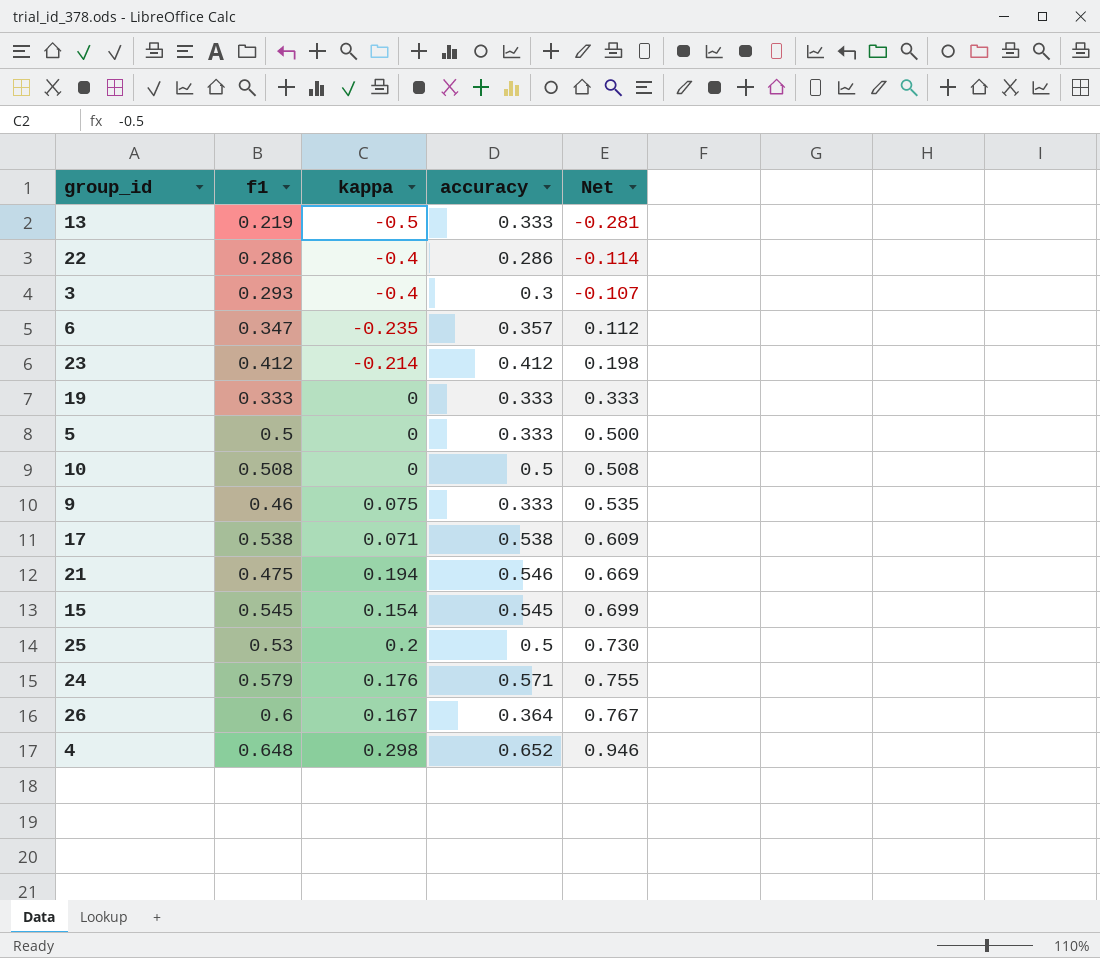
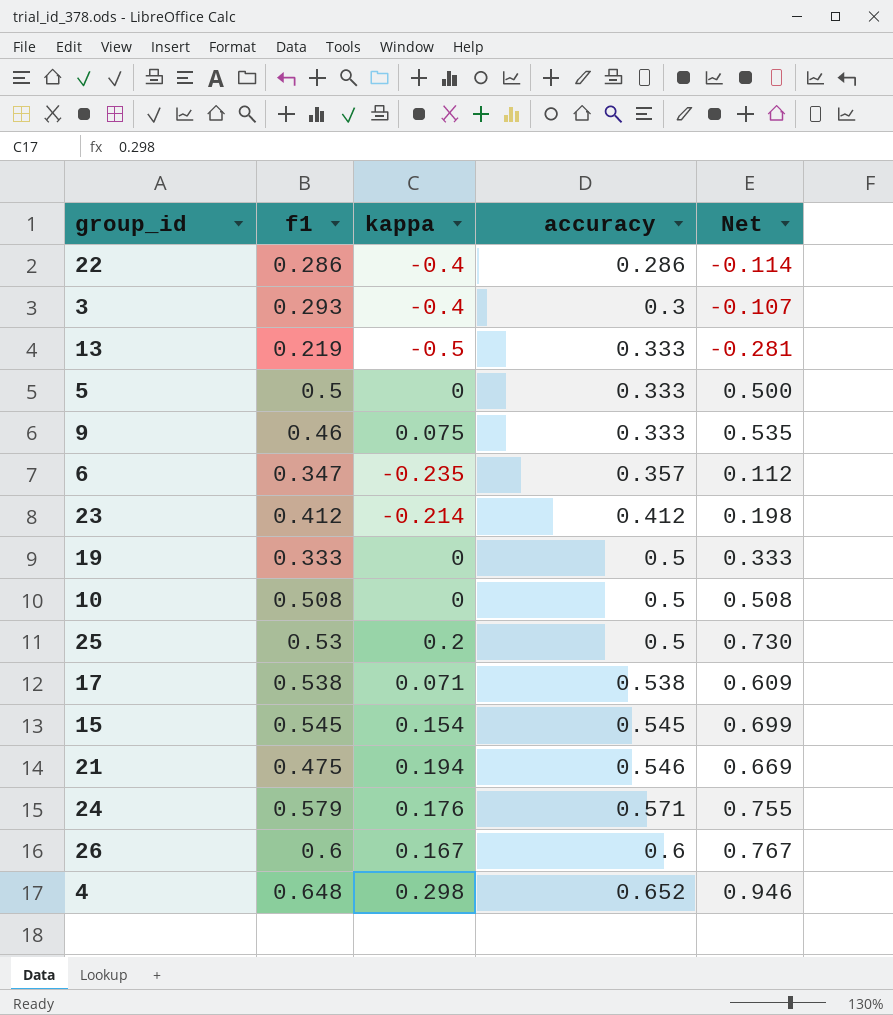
row order: Net ascending -> accuracy ascending
19 | accuracy: 0.333 -> 0.5
26 | accuracy: 0.364 -> 0.6

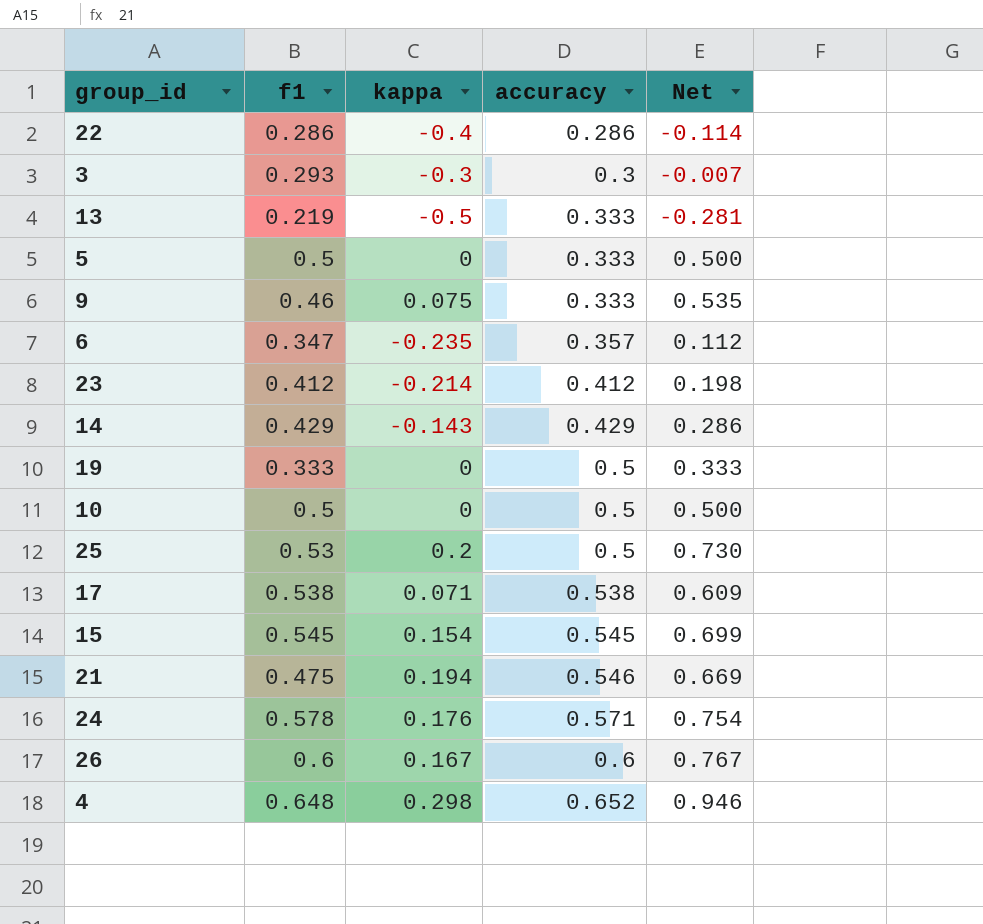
3 | kappa: -0.4 -> -0.3
3 | Net: -0.107 -> -0.007
row 14: none -> 0.429 | -0.143 | 0.429 | 0.286
10 | f1: 0.508 -> 0.5
10 | Net: 0.508 -> 0.500
24 | f1: 0.579 -> 0.578
24 | Net: 0.755 -> 0.754

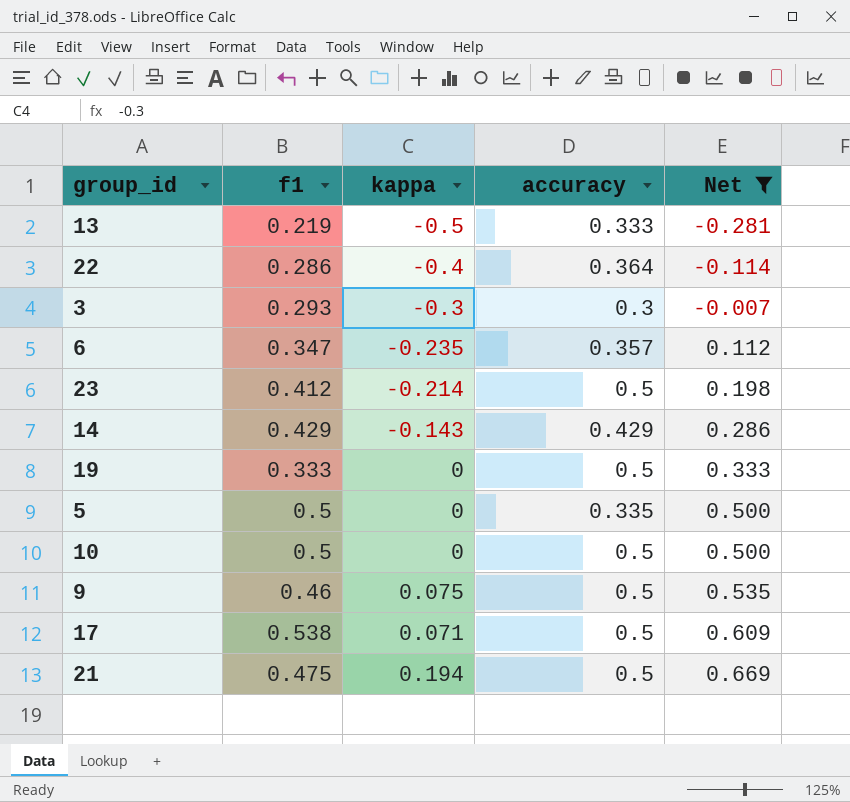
filter: none -> Net <= 0.669
row order: accuracy ascending -> Net ascending
22 | accuracy: 0.286 -> 0.364
23 | accuracy: 0.412 -> 0.5
5 | accuracy: 0.333 -> 0.335
9 | accuracy: 0.333 -> 0.5
17 | accuracy: 0.538 -> 0.5
21 | accuracy: 0.546 -> 0.5

